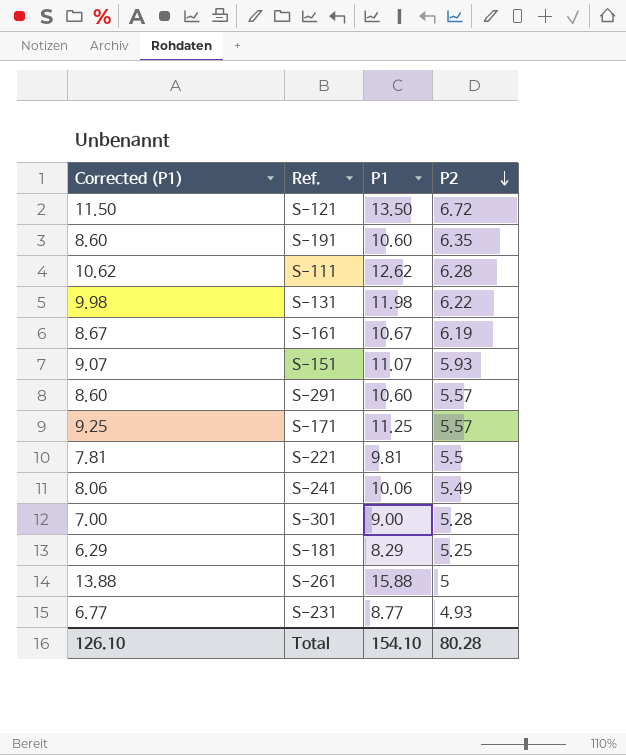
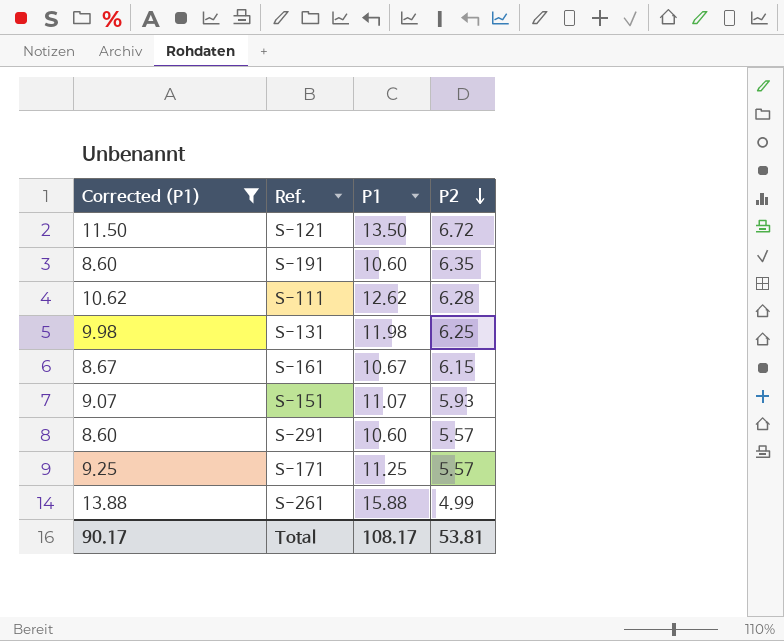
filter: none -> Corrected (P1) >= 8.60
S-131 | P2: 6.22 -> 6.25
S-161 | P2: 6.19 -> 6.15
S-261 | P2: 5 -> 4.99
Total | Corrected (P1): 126.10 -> 90.17
Total | P1: 154.10 -> 108.17
Total | P2: 80.28 -> 53.81

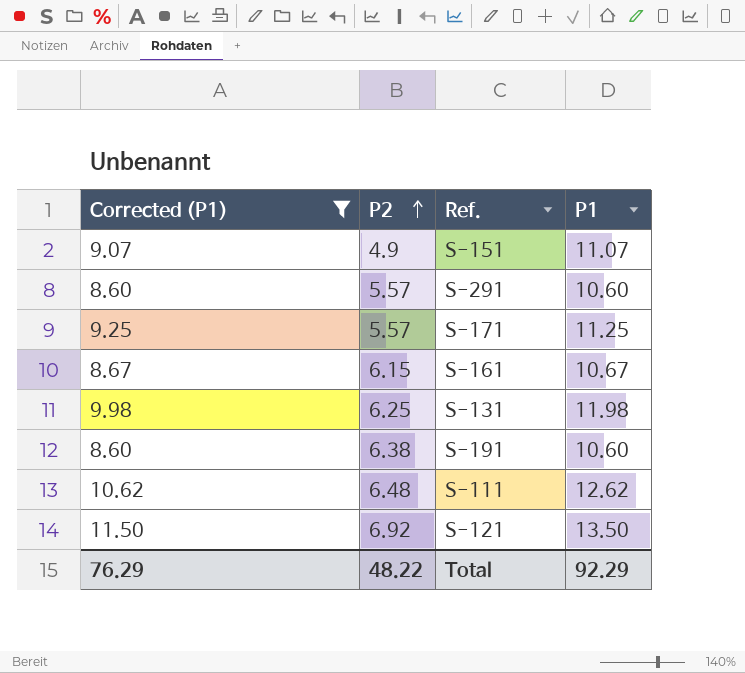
row order: P2 descending -> P2 ascending
column P2 | position: 4 -> 2
row S-261: 13.88 | 15.88 | 4.99 -> none
S-151 | P2: 5.93 -> 4.9
S-191 | P2: 6.35 -> 6.38
S-111 | P2: 6.28 -> 6.48
S-121 | P2: 6.72 -> 6.92
Total | Corrected (P1): 90.17 -> 76.29
Total | P2: 53.81 -> 48.22
Total | P1: 108.17 -> 92.29

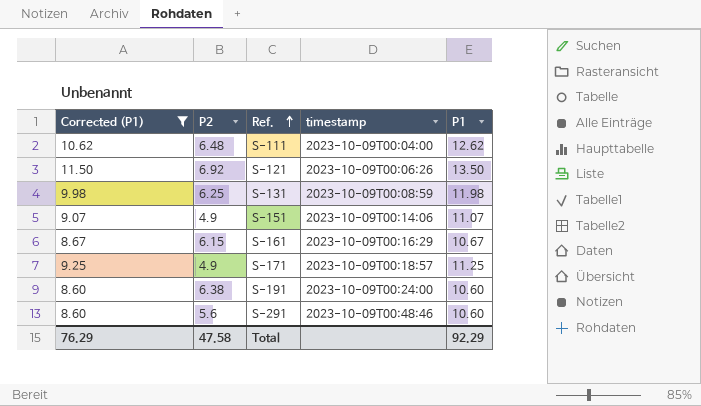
row order: P2 ascending -> Ref. ascending
column timestamp | position: none -> 4
S-171 | P2: 5.57 -> 4.9
S-291 | P2: 5.57 -> 5.6
Total | P2: 48.22 -> 47.58

